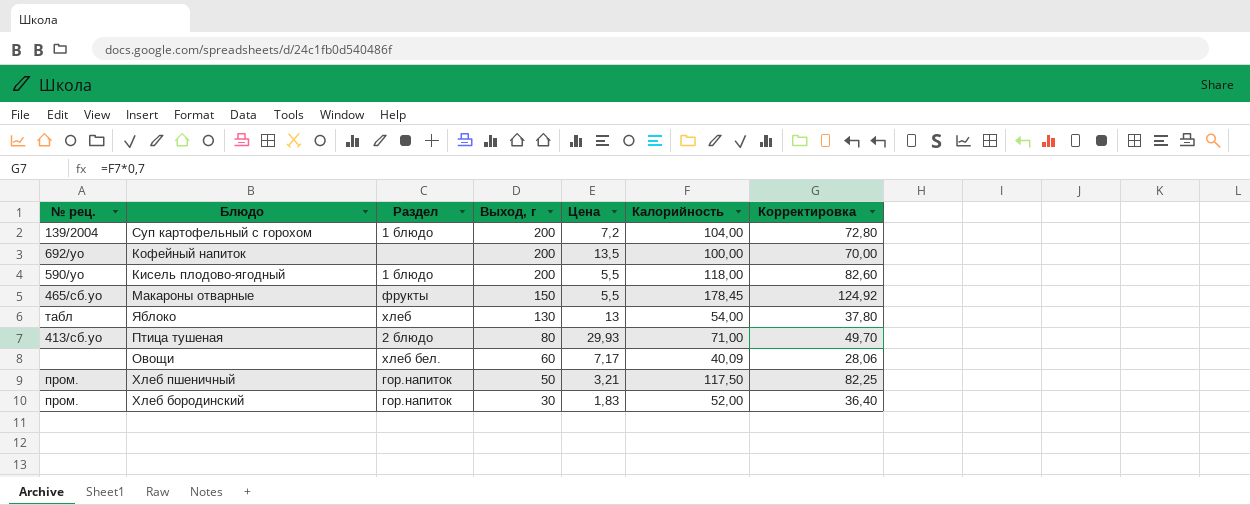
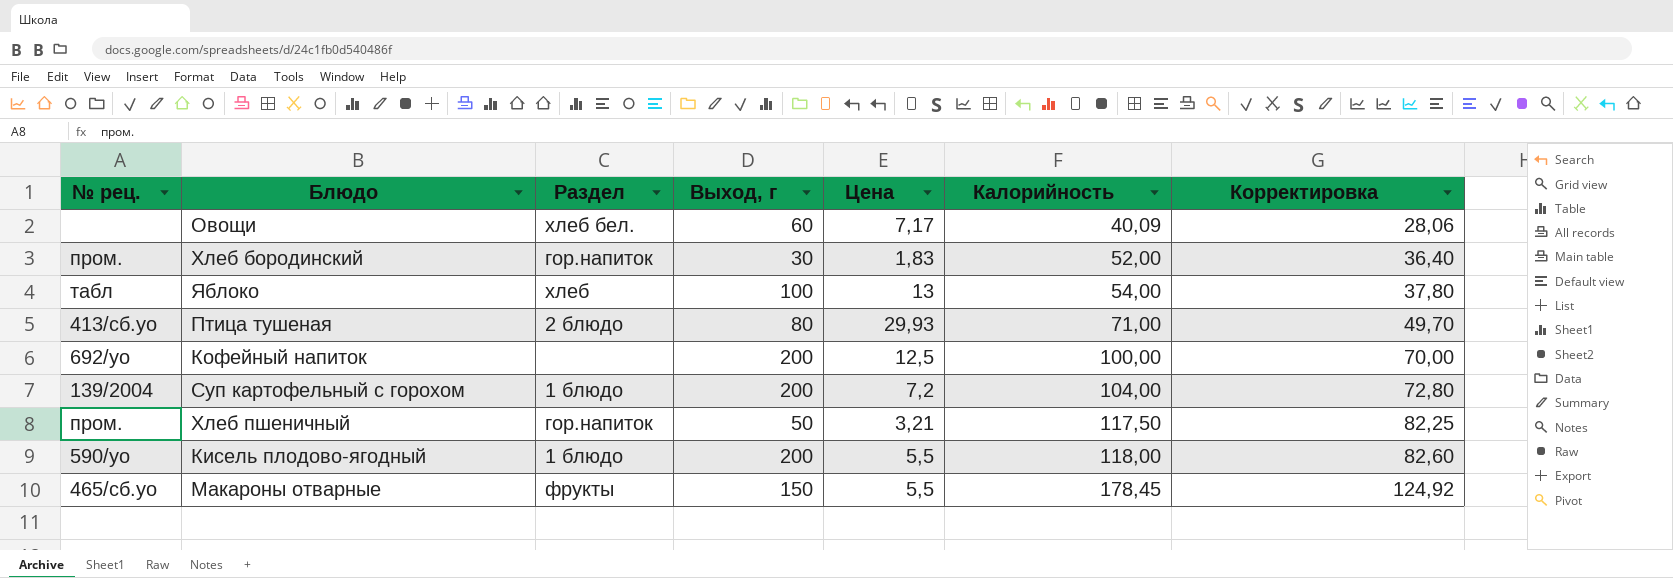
row order: Выход, г descending -> Калорийность ascending
Яблоко | Выход, г: 130 -> 100
Кофейный напиток | Цена: 13,5 -> 12,5

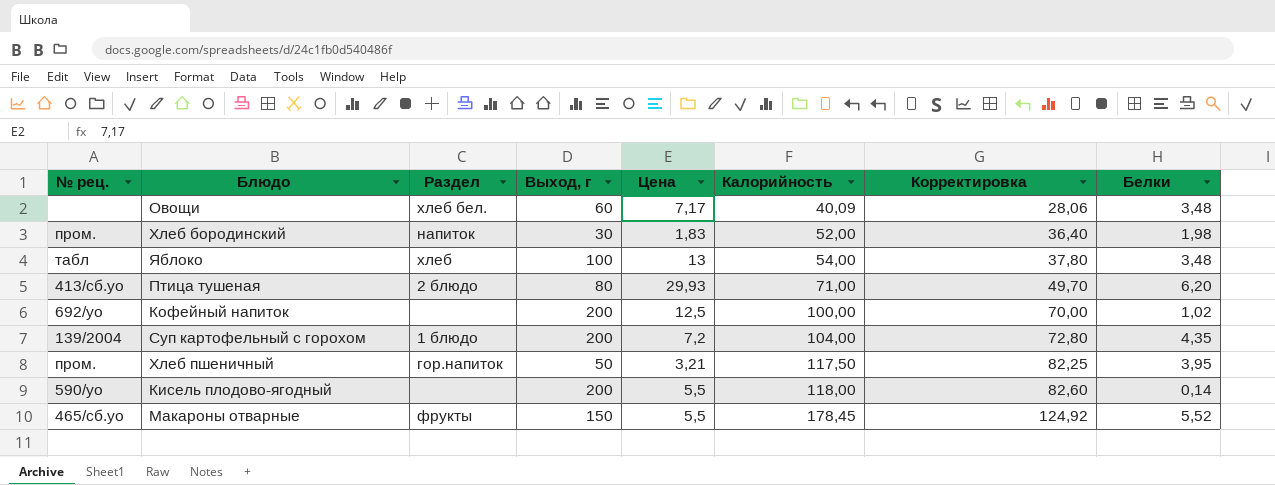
column Белки | position: none -> 8
Хлеб бородинский | Раздел: гор.напиток -> напиток
Кисель плодово-ягодный | Раздел: 1 блюдо -> none

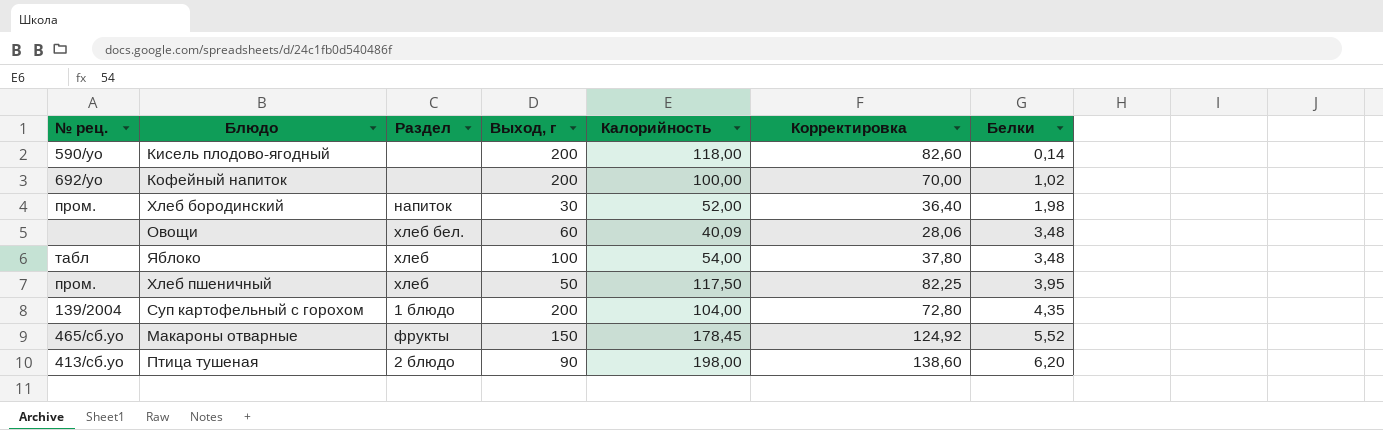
row order: Калорийность ascending -> Белки ascending
column Цена | position: 5 -> none
Хлеб пшеничный | Раздел: гор.напиток -> хлеб
Птица тушеная | Выход, г: 80 -> 90
Птица тушеная | Калорийность: 71,00 -> 198,00
Птица тушеная | Корректировка: 49,70 -> 138,60

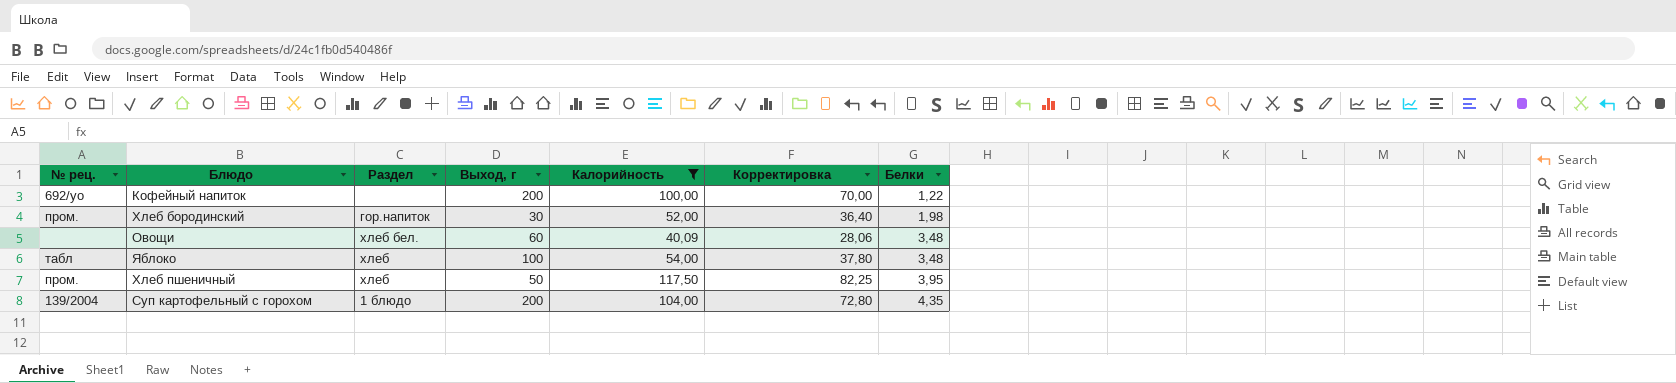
filter: none -> Калорийность <= 117,50
Кофейный напиток | Белки: 1,02 -> 1,22
Хлеб бородинский | Раздел: напиток -> гор.напиток

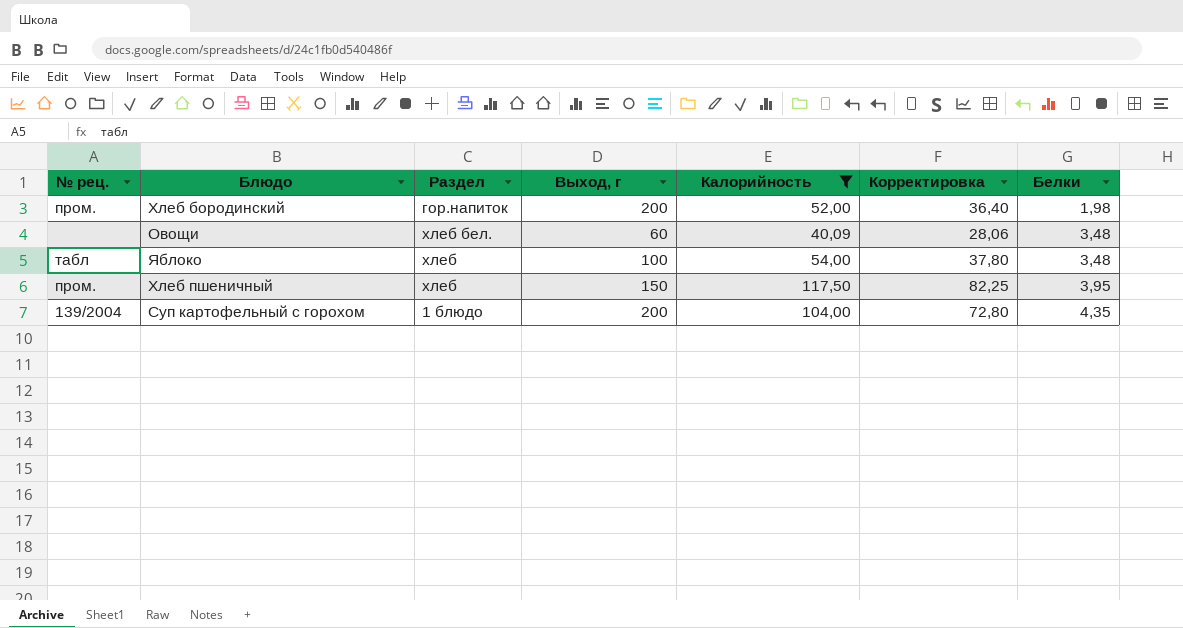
row Кофейный напиток: 692/уо | none | 200 | 100,00 | 70,00 | 1,22 -> none
Хлеб бородинский | Выход, г: 30 -> 200
Хлеб пшеничный | Выход, г: 50 -> 150

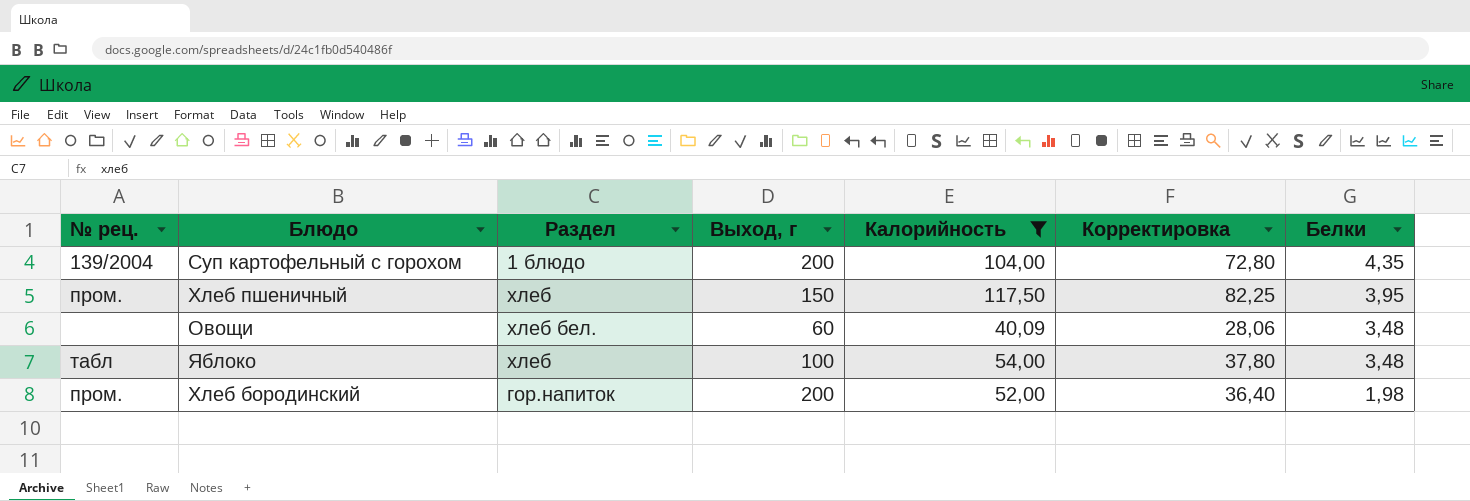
row order: Белки ascending -> Белки descending

